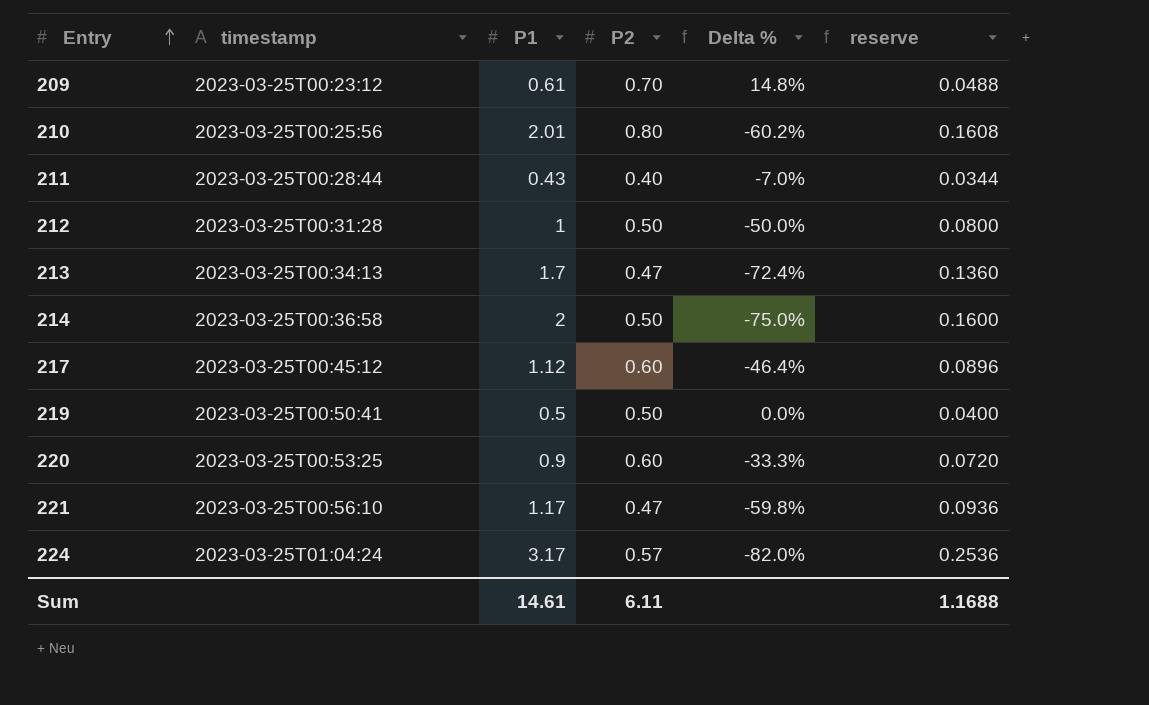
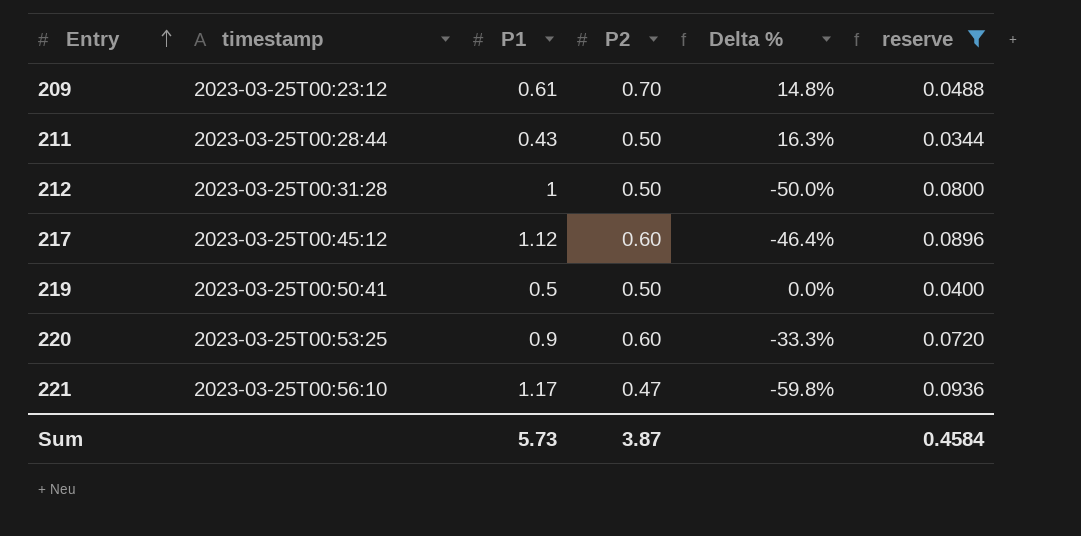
filter: none -> reserve <= 0.0936
211 | P2: 0.40 -> 0.50
211 | Delta %: -7.0% -> 16.3%
Sum | P1: 14.61 -> 5.73
Sum | P2: 6.11 -> 3.87
Sum | reserve: 1.1688 -> 0.4584

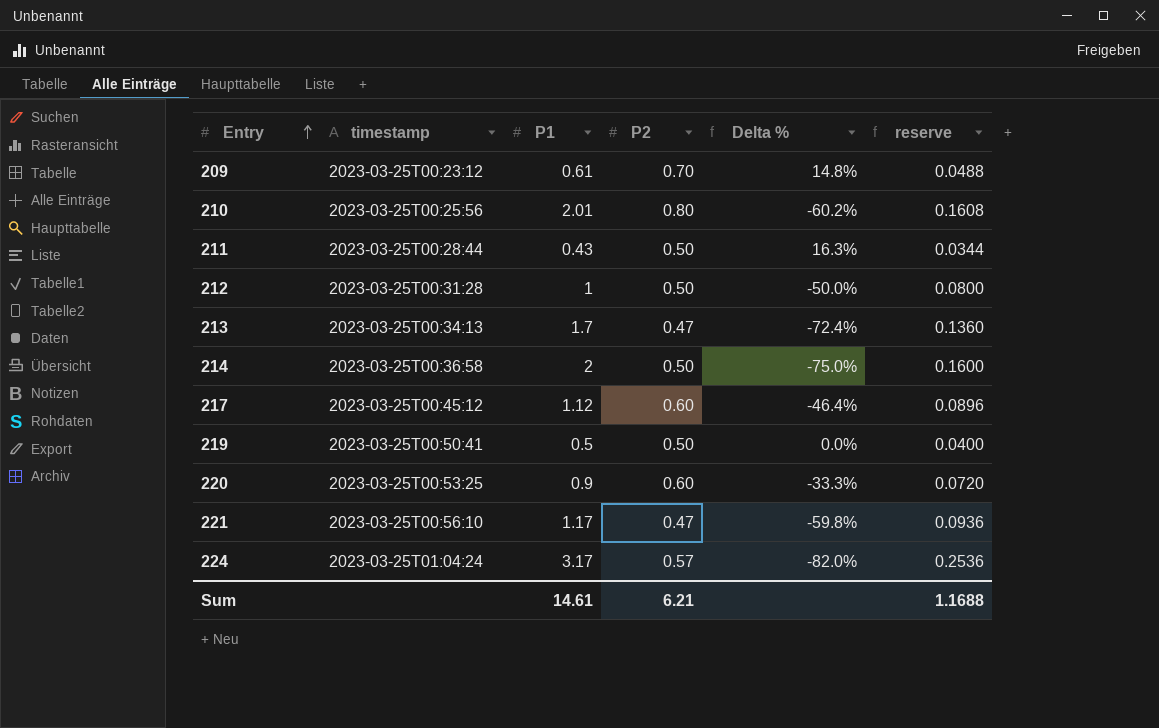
filter: reserve <= 0.0936 -> none
Sum | P1: 5.73 -> 14.61
Sum | P2: 3.87 -> 6.21
Sum | reserve: 0.4584 -> 1.1688

